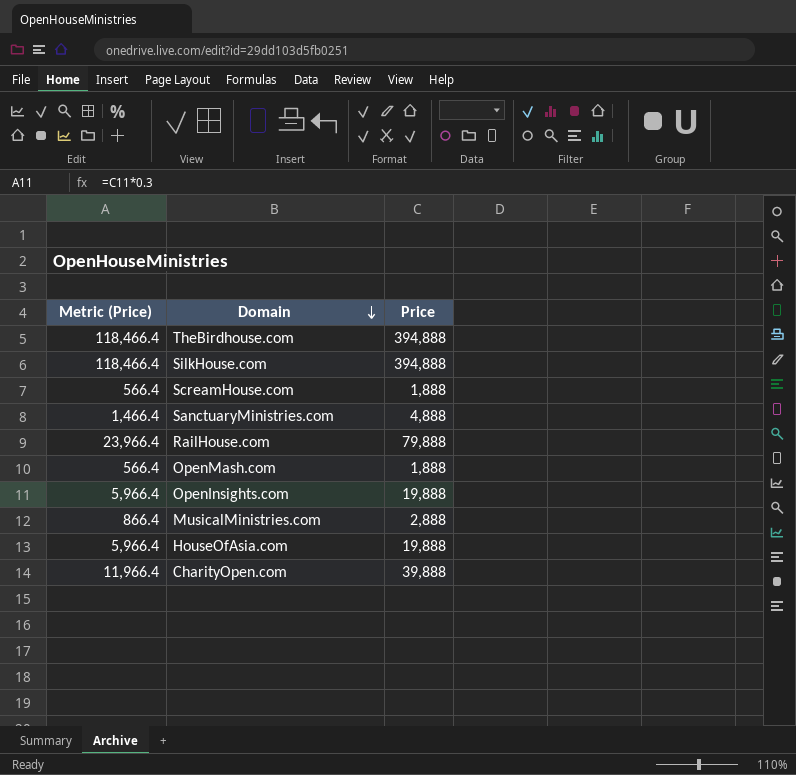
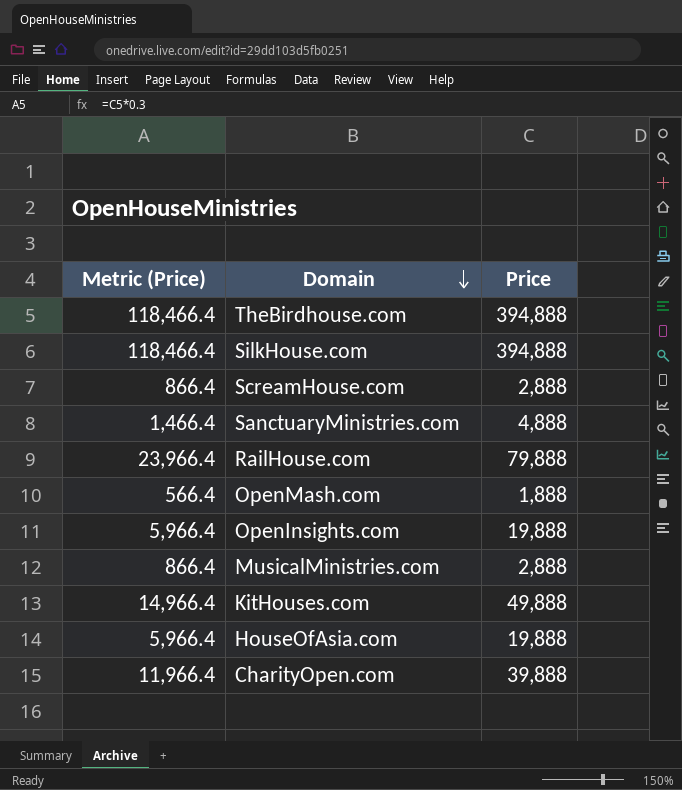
ScreamHouse.com | Metric (Price): 566.4 -> 866.4
ScreamHouse.com | Price: 1,888 -> 2,888
row KitHouses.com: none -> 14,966.4 | 49,888

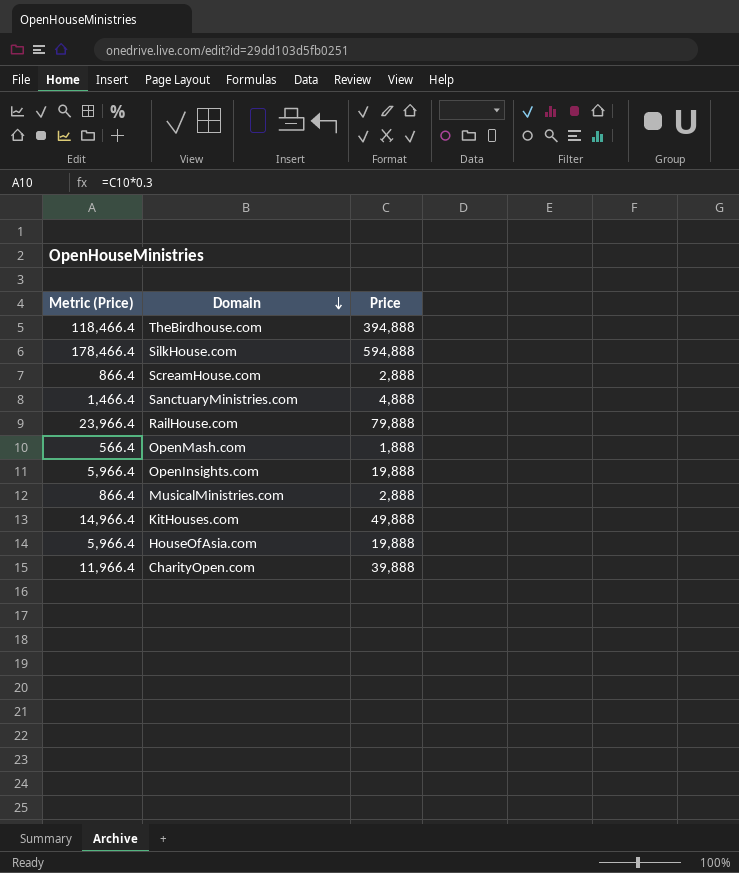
SilkHouse.com | Metric (Price): 118,466.4 -> 178,466.4
SilkHouse.com | Price: 394,888 -> 594,888

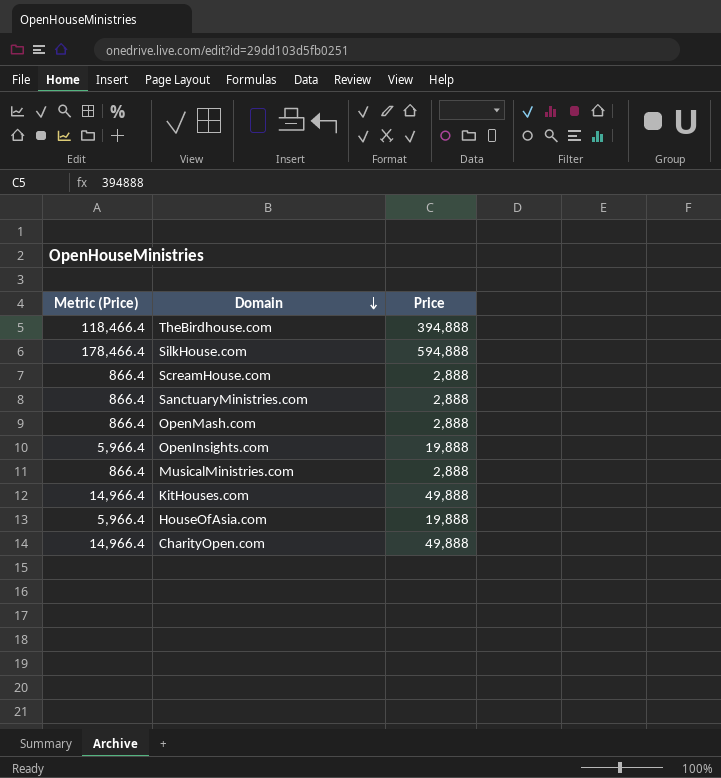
row RailHouse.com: 23,966.4 | 79,888 -> none
SanctuaryMinistries.com | Metric (Price): 1,466.4 -> 866.4
SanctuaryMinistries.com | Price: 4,888 -> 2,888
OpenMash.com | Metric (Price): 566.4 -> 866.4
OpenMash.com | Price: 1,888 -> 2,888
CharityOpen.com | Metric (Price): 11,966.4 -> 14,966.4
CharityOpen.com | Price: 39,888 -> 49,888

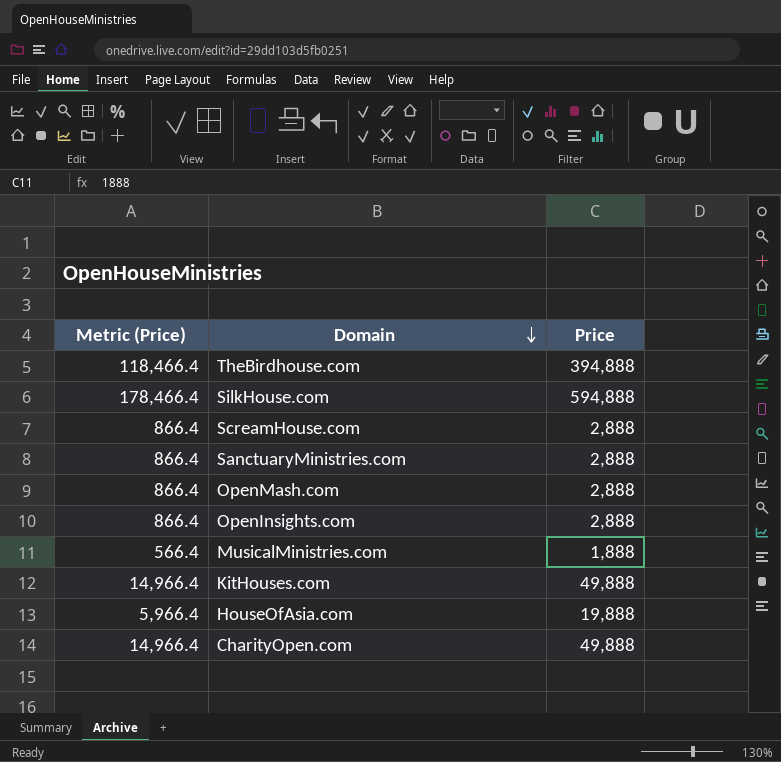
OpenInsights.com | Metric (Price): 5,966.4 -> 866.4
OpenInsights.com | Price: 19,888 -> 2,888
MusicalMinistries.com | Metric (Price): 866.4 -> 566.4
MusicalMinistries.com | Price: 2,888 -> 1,888

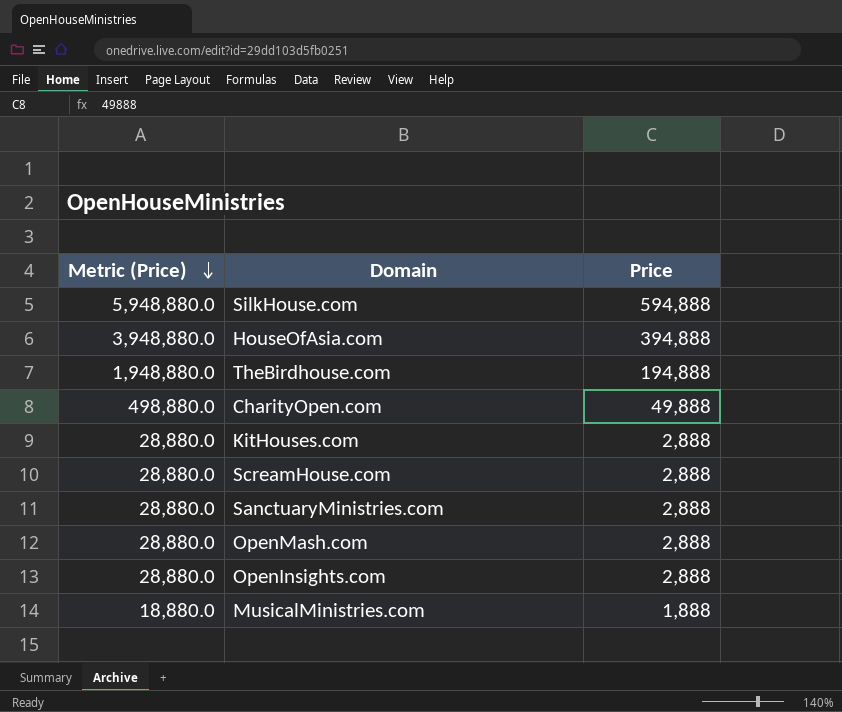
row order: Domain descending -> Metric (Price) descending
column Metric (Price) | formula: [Price] * 0.3 -> [Price] * 10
HouseOfAsia.com | Price: 19,888 -> 394,888
TheBirdhouse.com | Price: 394,888 -> 194,888
KitHouses.com | Price: 49,888 -> 2,888

